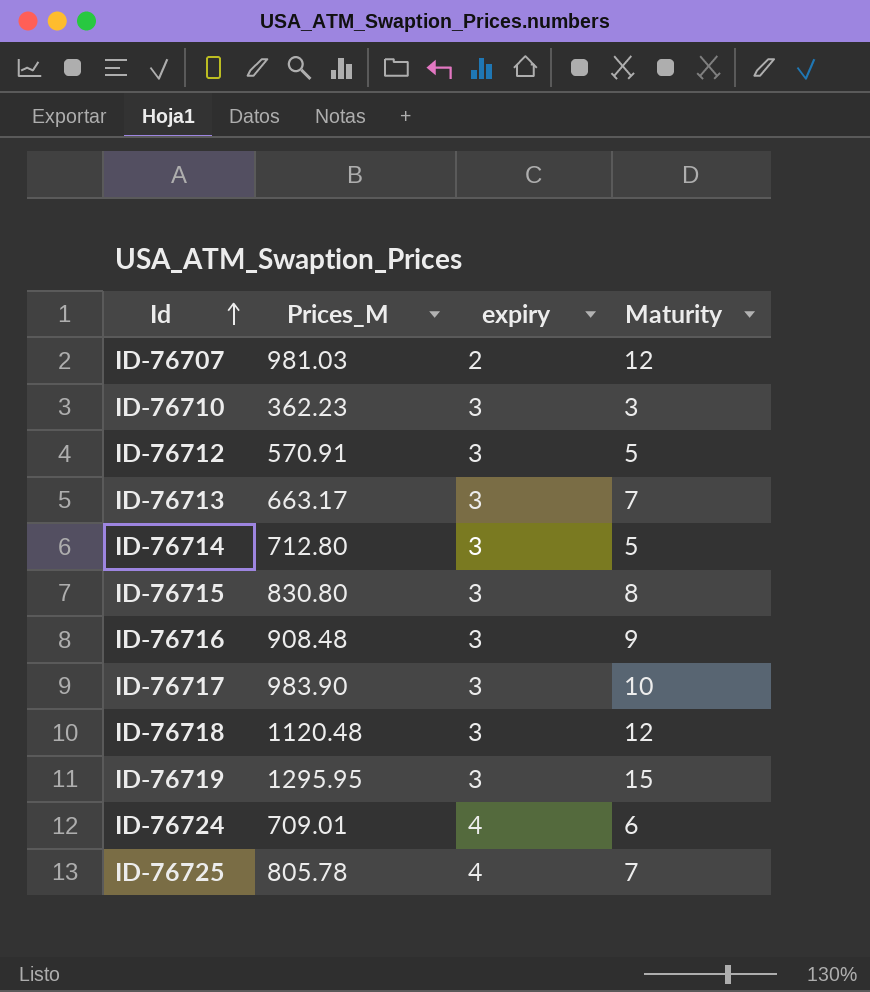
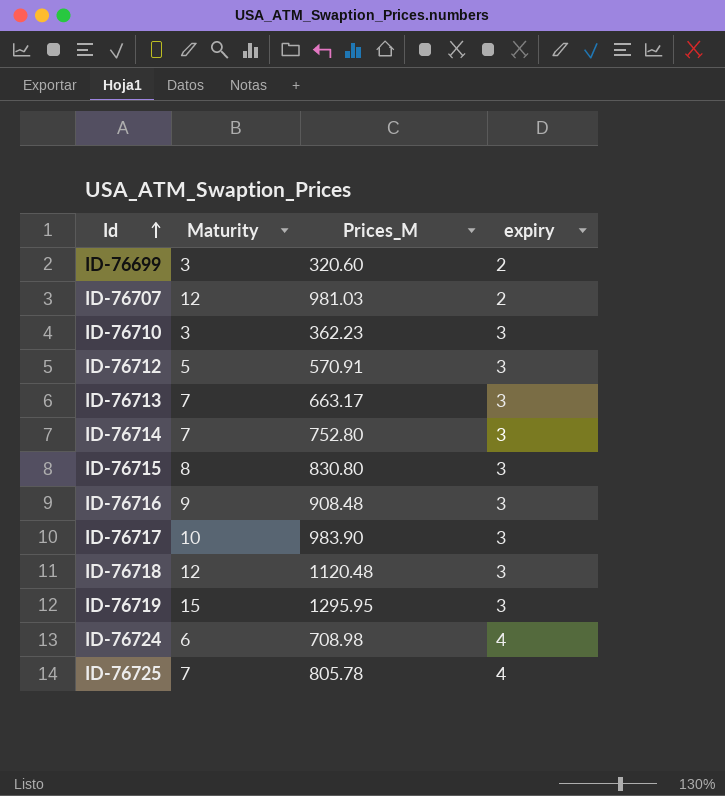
column Maturity | position: 4 -> 2
row ID-76699: none -> 3 | 320.60 | 2
ID-76714 | Maturity: 5 -> 7
ID-76714 | Prices_M: 712.80 -> 752.80
ID-76724 | Prices_M: 709.01 -> 708.98

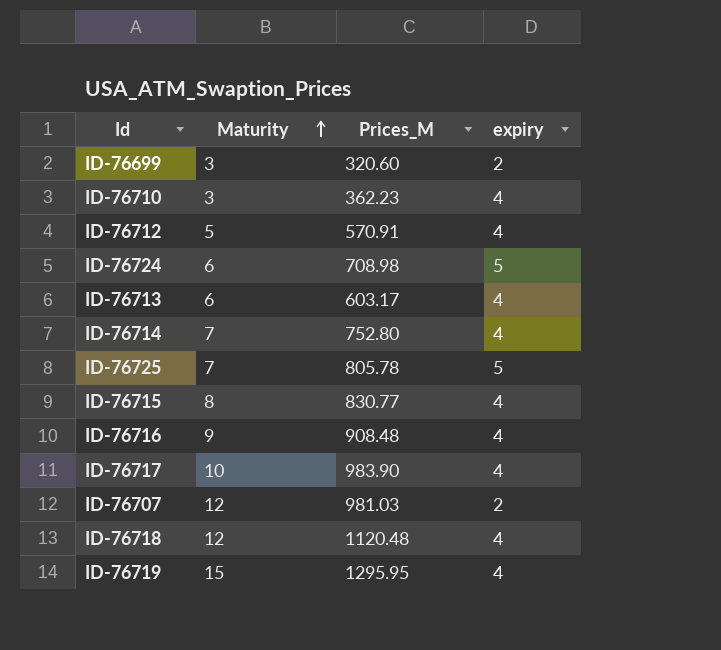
row order: Id ascending -> Maturity ascending
ID-76710 | expiry: 3 -> 4
ID-76712 | expiry: 3 -> 4
ID-76724 | expiry: 4 -> 5
ID-76713 | Maturity: 7 -> 6
ID-76713 | Prices_M: 663.17 -> 603.17
ID-76713 | expiry: 3 -> 4
ID-76714 | expiry: 3 -> 4
ID-76725 | expiry: 4 -> 5
ID-76715 | Prices_M: 830.80 -> 830.77
ID-76715 | expiry: 3 -> 4
ID-76716 | expiry: 3 -> 4
ID-76717 | expiry: 3 -> 4
ID-76718 | expiry: 3 -> 4
ID-76719 | expiry: 3 -> 4

